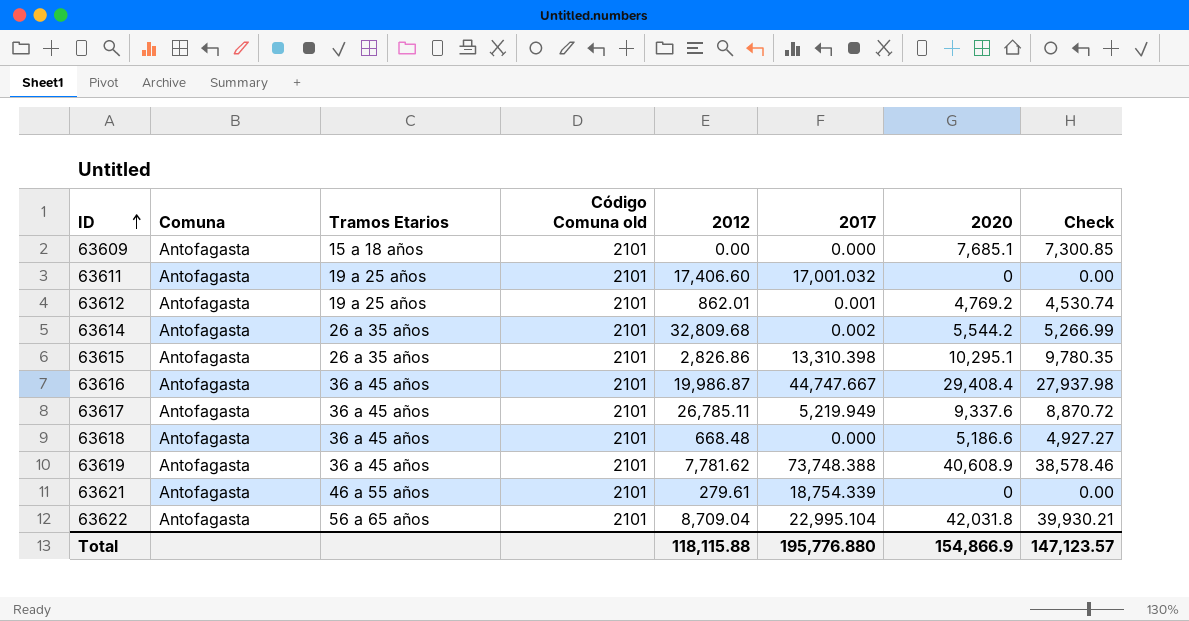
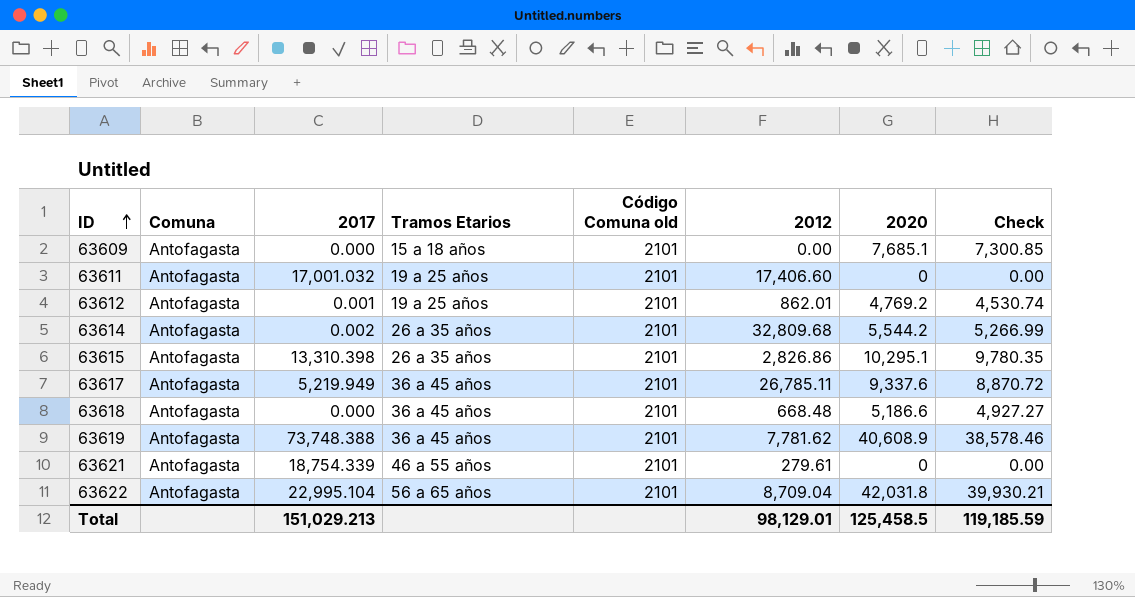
column 2017 | position: 6 -> 3
row 63616: Antofagasta | 36 a 45 años | 2101 | 19,986.87 | 44,747.667 | 29,408.4 | 27,937.98 -> none
Total | 2017: 195,776.880 -> 151,029.213
Total | 2012: 118,115.88 -> 98,129.01
Total | 2020: 154,866.9 -> 125,458.5
Total | Check: 147,123.57 -> 119,185.59

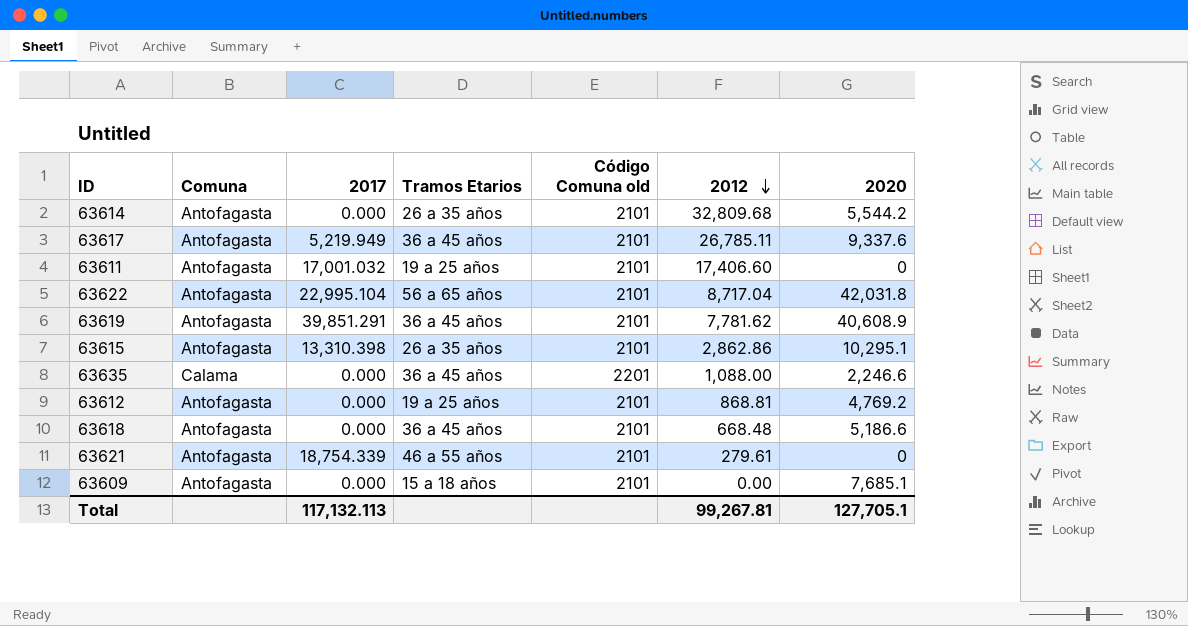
row order: ID ascending -> 2012 descending
column Check | formula: [2020] * 0.95 -> none
63614 | 2017: 0.002 -> 0.000
63622 | 2012: 8,709.04 -> 8,717.04
63619 | 2017: 73,748.388 -> 39,851.291
63615 | 2012: 2,826.86 -> 2,862.86
row 63635: none -> Calama | 0.000 | 36 a 45 años | 2201 | 1,088.00 | 2,246.6
63612 | 2017: 0.001 -> 0.000
63612 | 2012: 862.01 -> 868.81
Total | 2017: 151,029.213 -> 117,132.113
Total | 2012: 98,129.01 -> 99,267.81
Total | 2020: 125,458.5 -> 127,705.1

